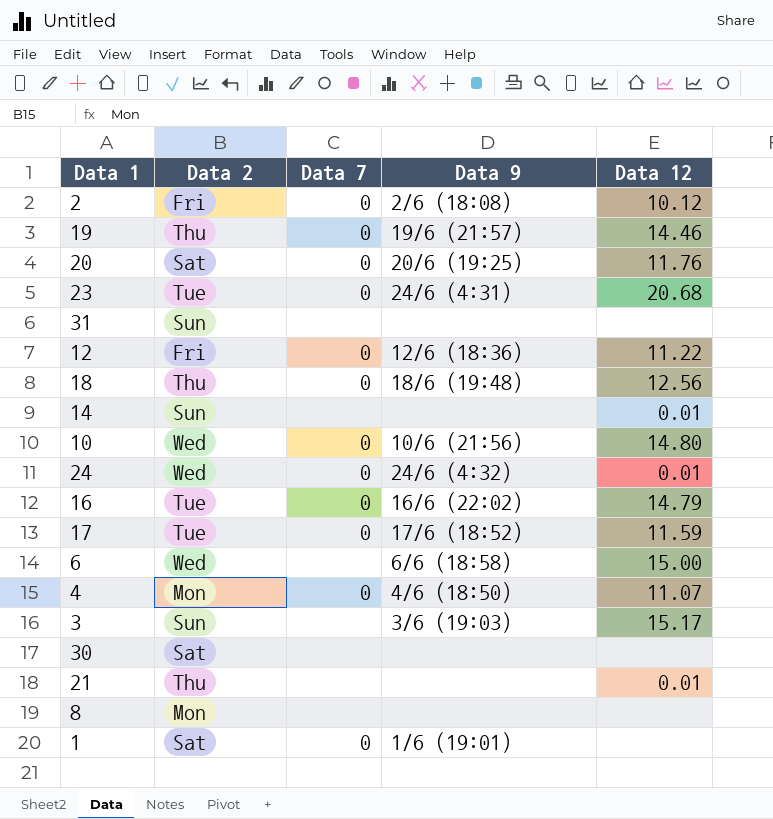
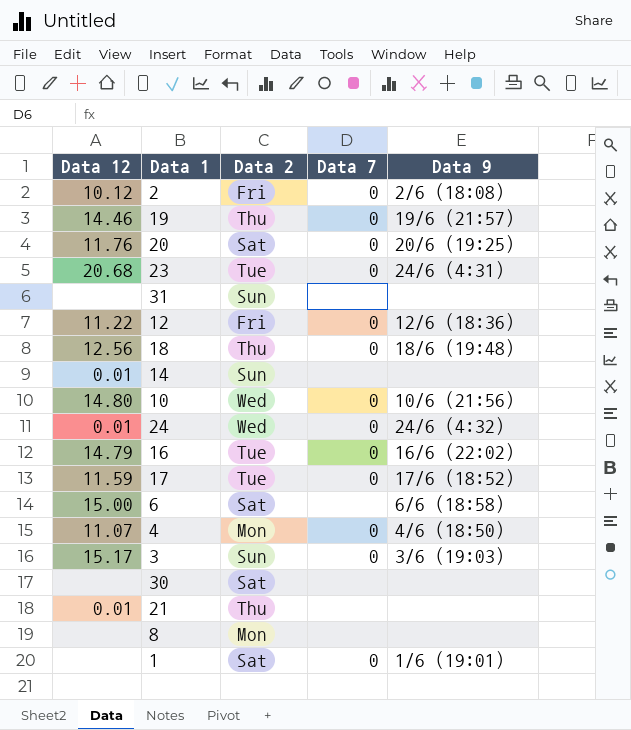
column Data 12 | position: 5 -> 1
6 | Data 2: Wed -> Sat
3 | Data 7: none -> 0

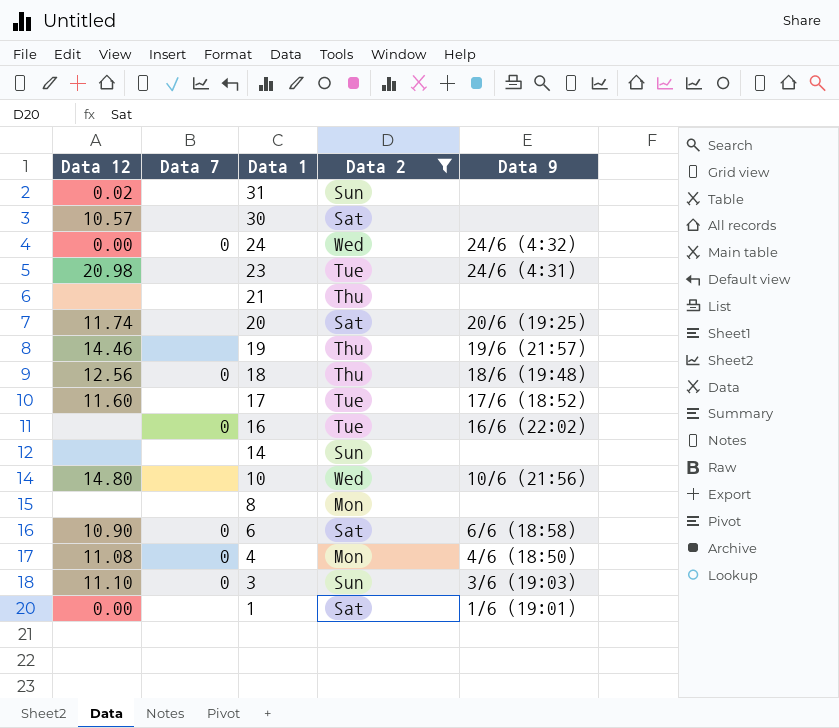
filter: none -> Data 2 != Fri
row order: none -> Data 1 descending
column Data 7 | position: 4 -> 2
31 | Data 12: none -> 0.02
30 | Data 12: none -> 10.57
24 | Data 12: 0.01 -> 0.00
23 | Data 12: 20.68 -> 20.98
23 | Data 7: 0 -> none
21 | Data 12: 0.01 -> none
20 | Data 12: 11.76 -> 11.74
20 | Data 7: 0 -> none
19 | Data 7: 0 -> none
17 | Data 12: 11.59 -> 11.60
17 | Data 7: 0 -> none
16 | Data 12: 14.79 -> none
14 | Data 12: 0.01 -> none
10 | Data 7: 0 -> none
6 | Data 12: 15.00 -> 10.90
6 | Data 7: none -> 0
4 | Data 12: 11.07 -> 11.08
3 | Data 12: 15.17 -> 11.10
1 | Data 12: none -> 0.00
1 | Data 7: 0 -> none

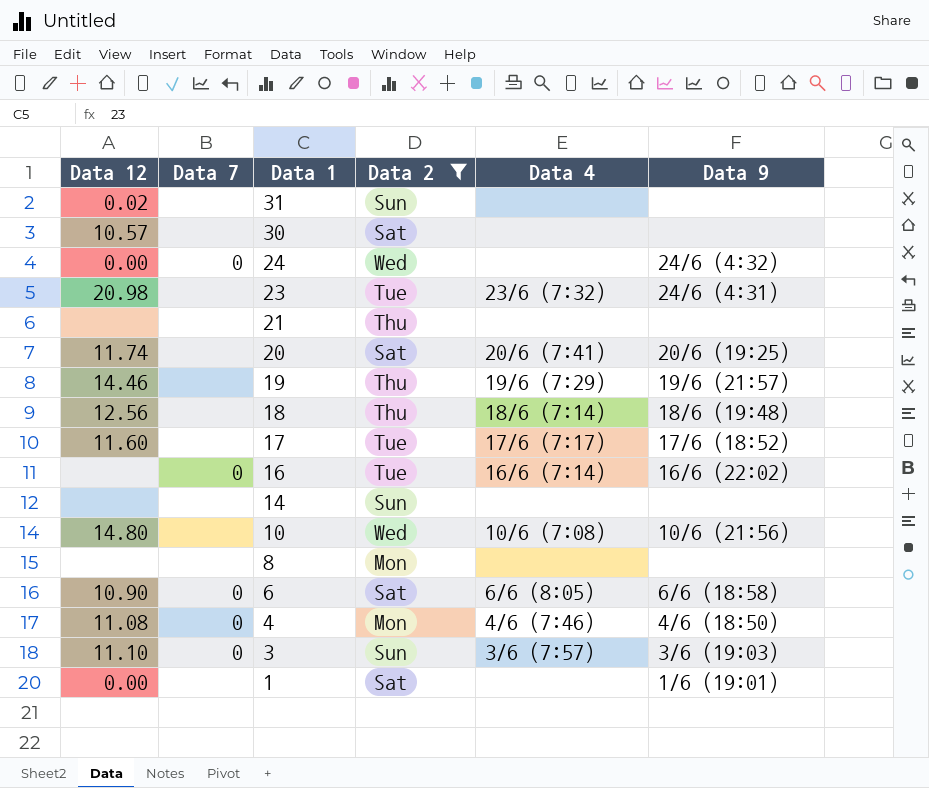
column Data 4 | position: none -> 5
18 | Data 7: 0 -> none

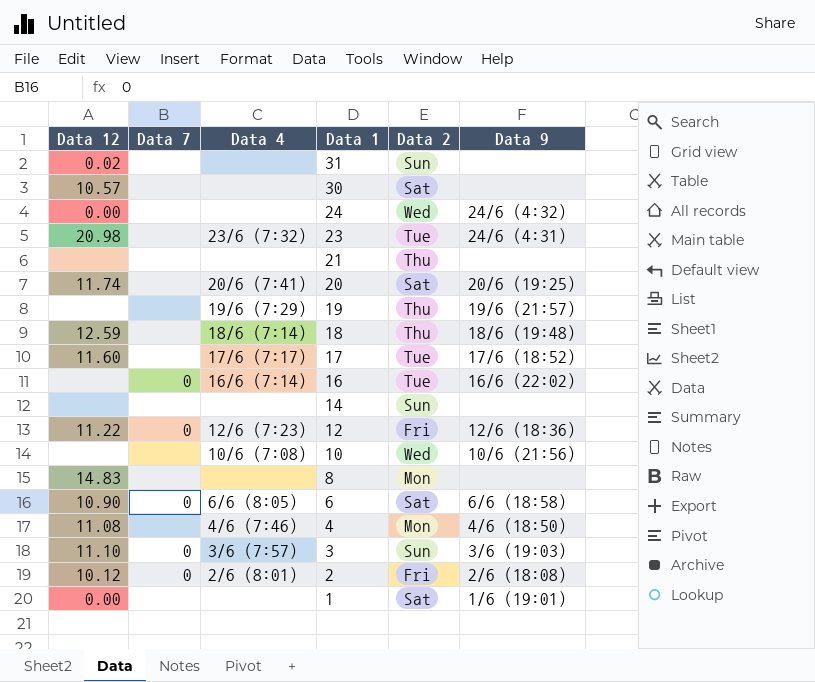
filter: Data 2 != Fri -> none
column Data 4 | position: 5 -> 3
24 | Data 7: 0 -> none
19 | Data 12: 14.46 -> none
18 | Data 12: 12.56 -> 12.59
10 | Data 12: 14.80 -> none
8 | Data 12: none -> 14.83
4 | Data 7: 0 -> none

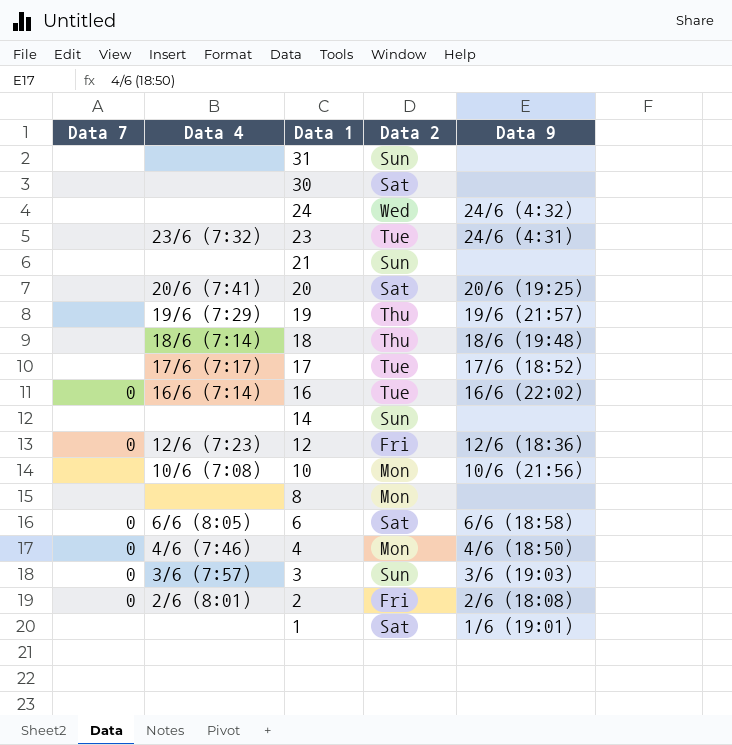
column Data 12 | position: 1 -> none
21 | Data 2: Thu -> Sun
10 | Data 2: Wed -> Mon
4 | Data 7: none -> 0

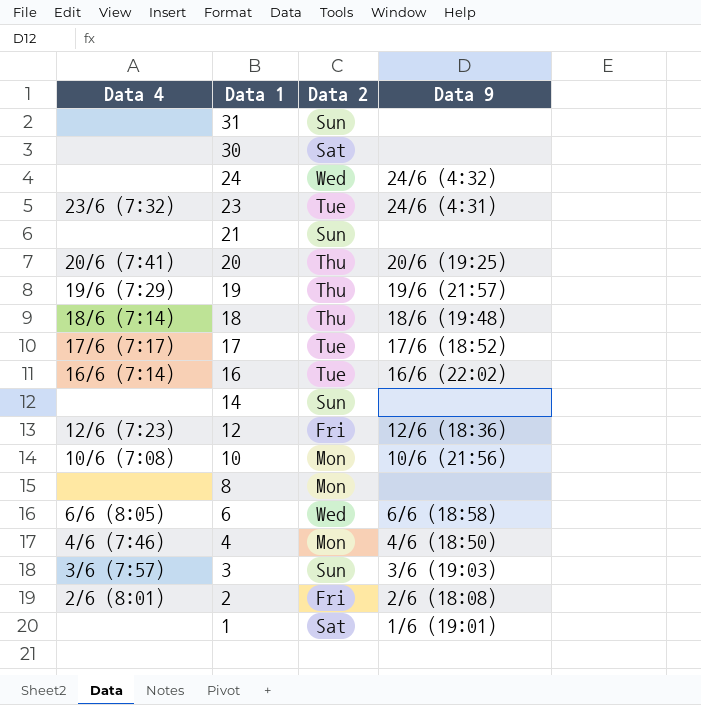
column Data 7 | position: 1 -> none
20 | Data 2: Sat -> Thu
6 | Data 2: Sat -> Wed

